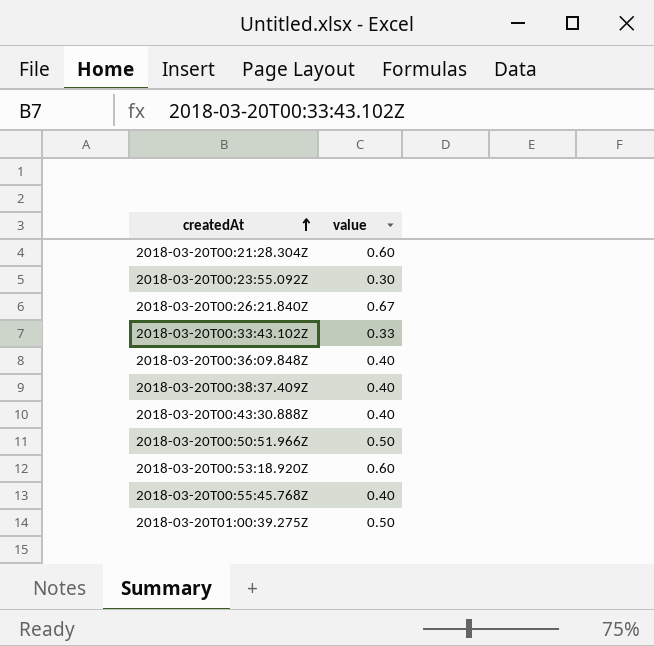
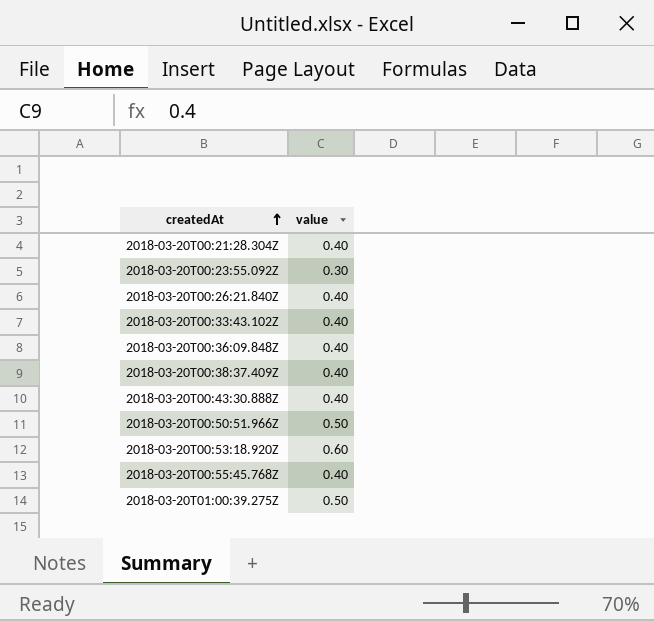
2018-03-20T00:21:28.304Z | value: 0.60 -> 0.40
2018-03-20T00:26:21.840Z | value: 0.67 -> 0.40
2018-03-20T00:33:43.102Z | value: 0.33 -> 0.40

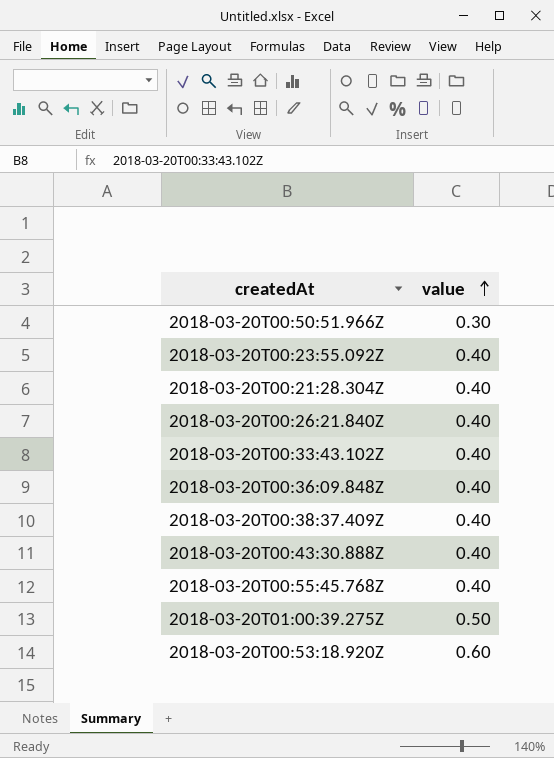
row order: createdAt ascending -> value ascending
2018-03-20T00:50:51.966Z | value: 0.50 -> 0.30
2018-03-20T00:23:55.092Z | value: 0.30 -> 0.40

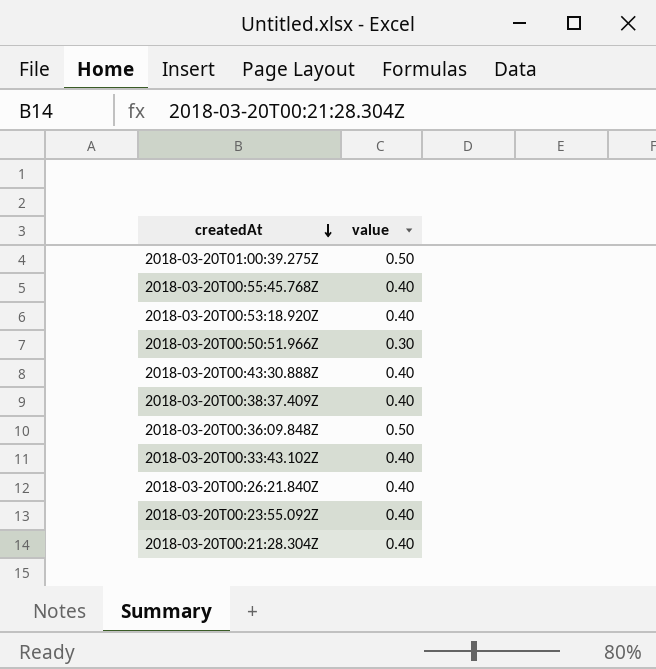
row order: value ascending -> createdAt descending
2018-03-20T00:53:18.920Z | value: 0.60 -> 0.40
2018-03-20T00:36:09.848Z | value: 0.40 -> 0.50

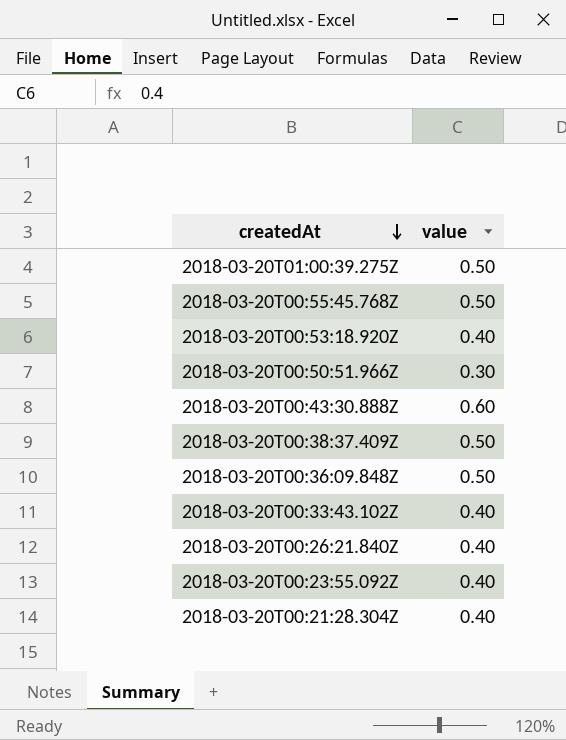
2018-03-20T00:55:45.768Z | value: 0.40 -> 0.50
2018-03-20T00:43:30.888Z | value: 0.40 -> 0.60
2018-03-20T00:38:37.409Z | value: 0.40 -> 0.50

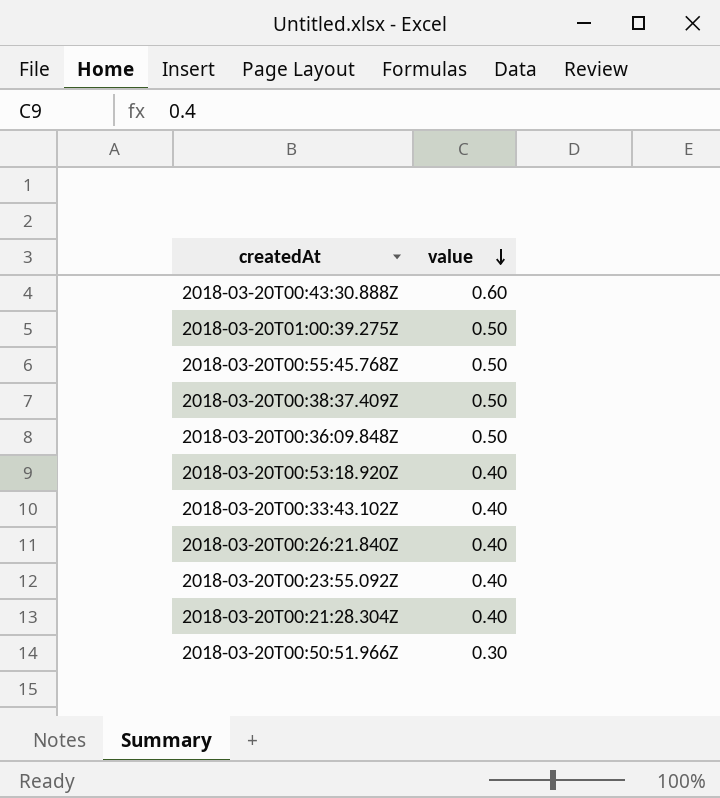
row order: createdAt descending -> value descending

